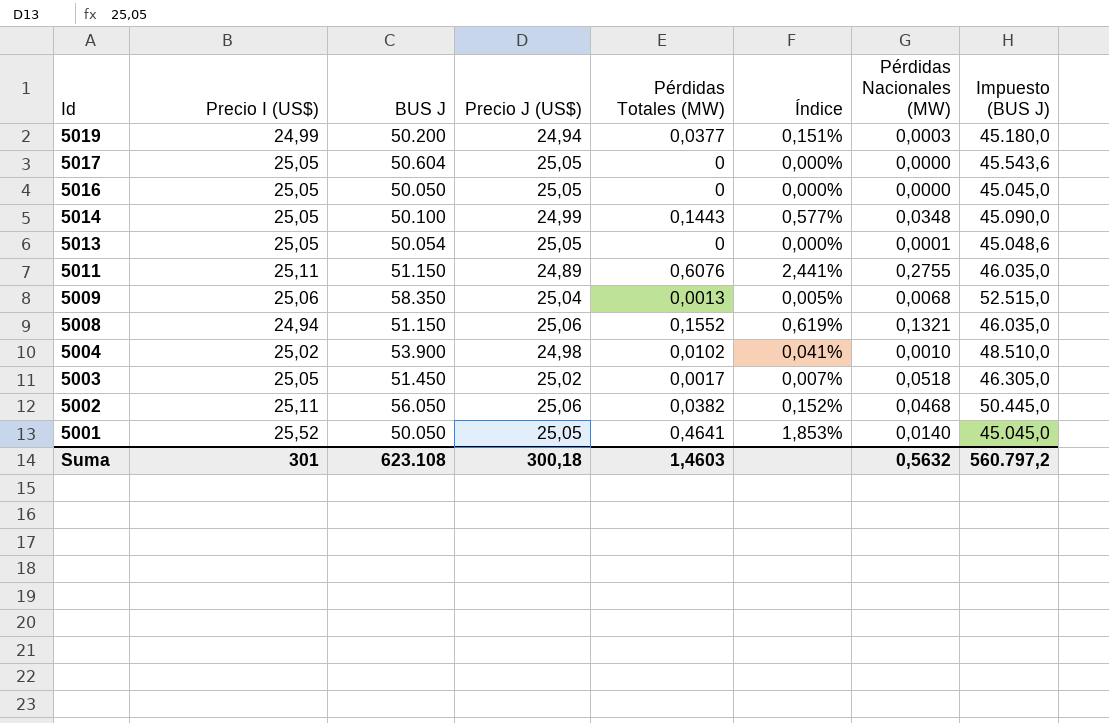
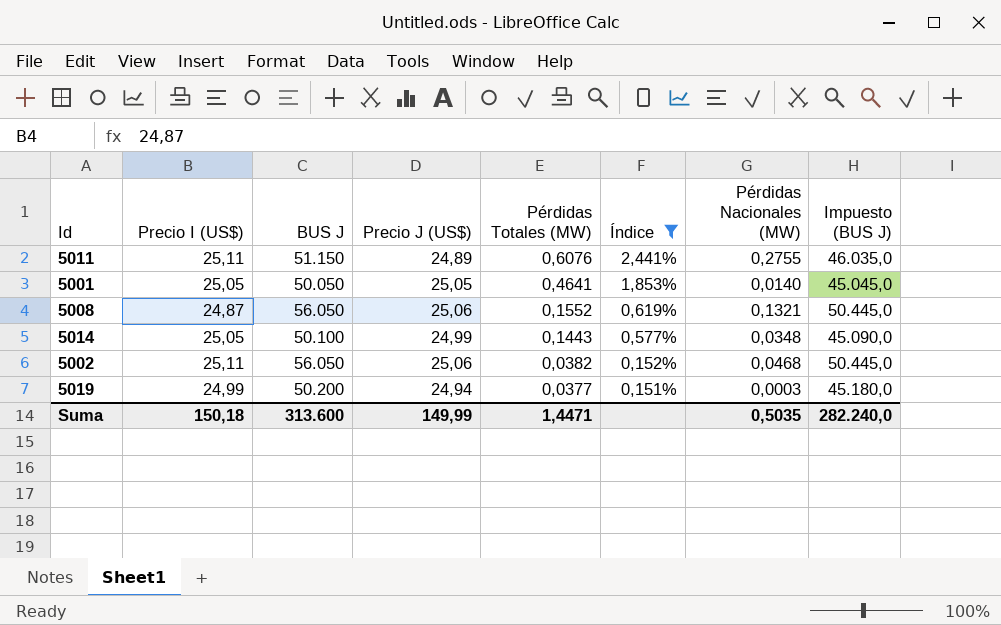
filter: none -> Índice >= 0,151%
row order: Id descending -> Pérdidas Totales (MW) descending
5001 | Precio I (US$): 25,52 -> 25,05
5008 | Precio I (US$): 24,94 -> 24,87
5008 | BUS J: 51.150 -> 56.050
5008 | Impuesto (BUS J): 46.035,0 -> 50.445,0
Suma | Precio I (US$): 301 -> 150,18
Suma | BUS J: 623.108 -> 313.600
Suma | Precio J (US$): 300,18 -> 149,99
Suma | Pérdidas Totales (MW): 1,4603 -> 1,4471
Suma | Pérdidas Nacionales (MW): 0,5632 -> 0,5035
Suma | Impuesto (BUS J): 560.797,2 -> 282.240,0

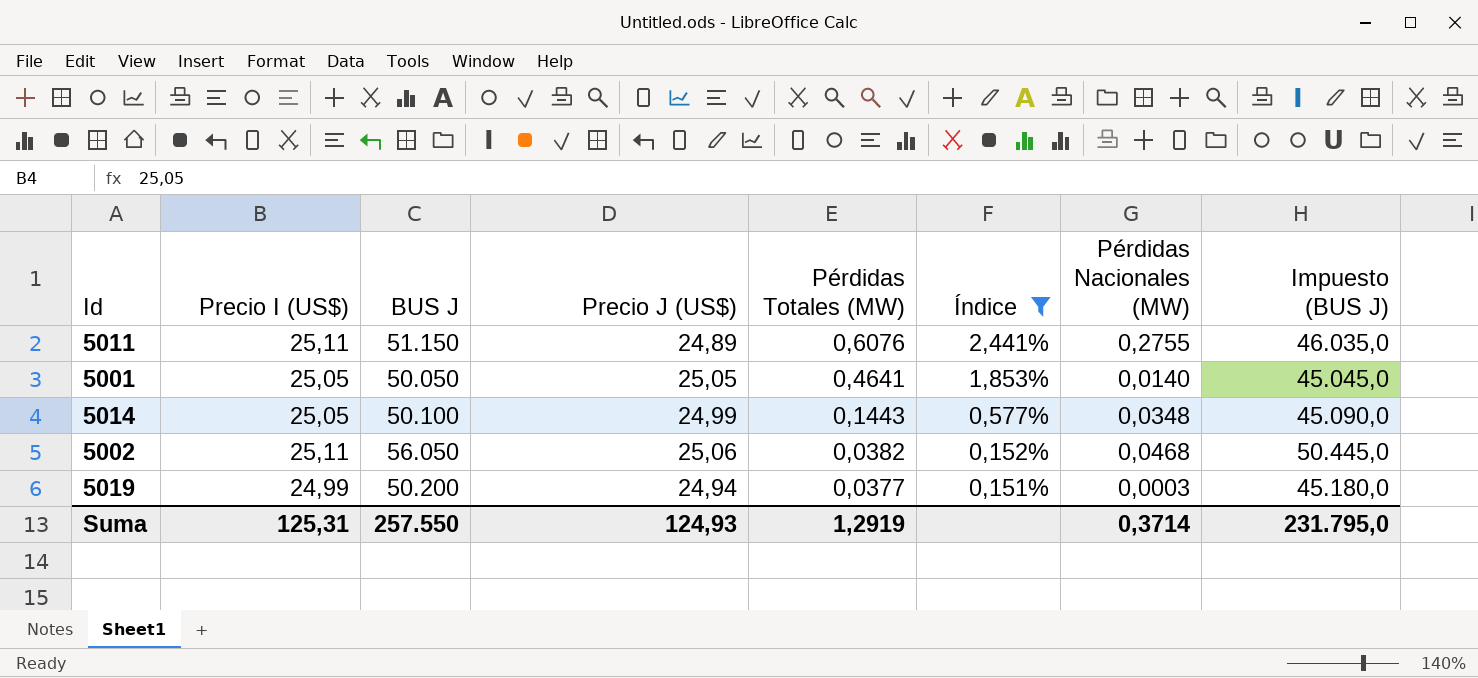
row 5008: 24,87 | 56.050 | 25,06 | 0,1552 | 0,619% | 0,1321 | 50.445,0 -> none
Suma | Precio I (US$): 150,18 -> 125,31
Suma | BUS J: 313.600 -> 257.550
Suma | Precio J (US$): 149,99 -> 124,93
Suma | Pérdidas Totales (MW): 1,4471 -> 1,2919
Suma | Pérdidas Nacionales (MW): 0,5035 -> 0,3714
Suma | Impuesto (BUS J): 282.240,0 -> 231.795,0

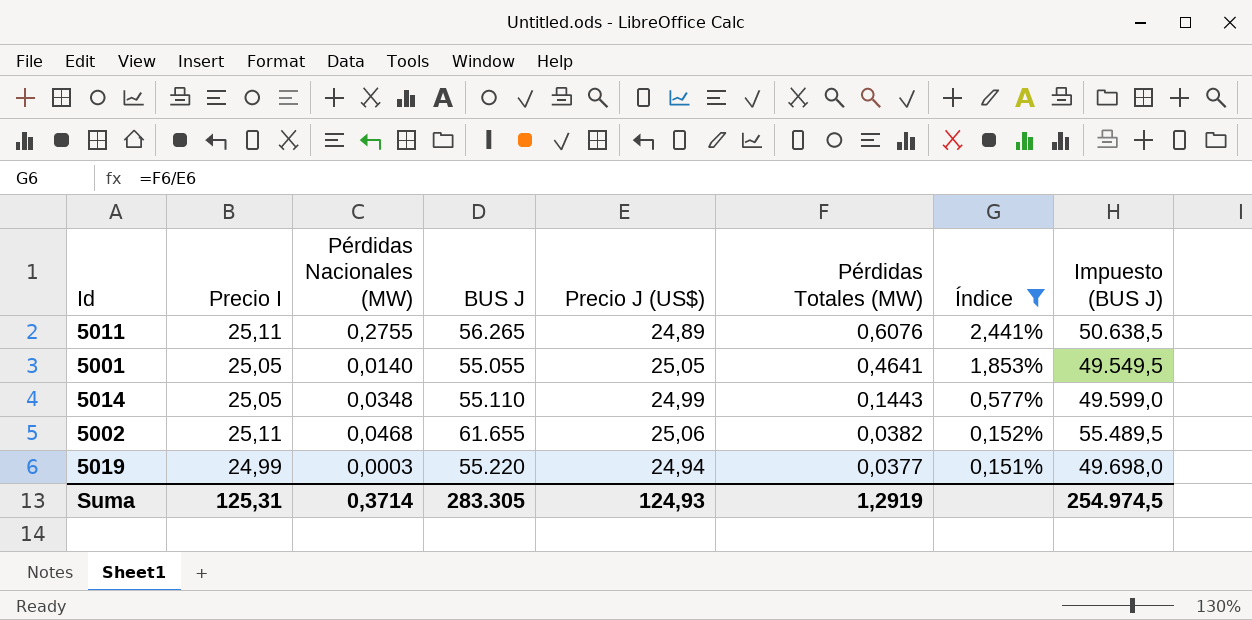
column name: Precio I (US$) -> Precio I
column Pérdidas Nacionales (MW) | position: 7 -> 3
5011 | BUS J: 51.150 -> 56.265
5011 | Impuesto (BUS J): 46.035,0 -> 50.638,5
5001 | BUS J: 50.050 -> 55.055
5001 | Impuesto (BUS J): 45.045,0 -> 49.549,5
5014 | BUS J: 50.100 -> 55.110
5014 | Impuesto (BUS J): 45.090,0 -> 49.599,0
5002 | BUS J: 56.050 -> 61.655
5002 | Impuesto (BUS J): 50.445,0 -> 55.489,5
5019 | BUS J: 50.200 -> 55.220
5019 | Impuesto (BUS J): 45.180,0 -> 49.698,0
Suma | BUS J: 257.550 -> 283.305
Suma | Impuesto (BUS J): 231.795,0 -> 254.974,5

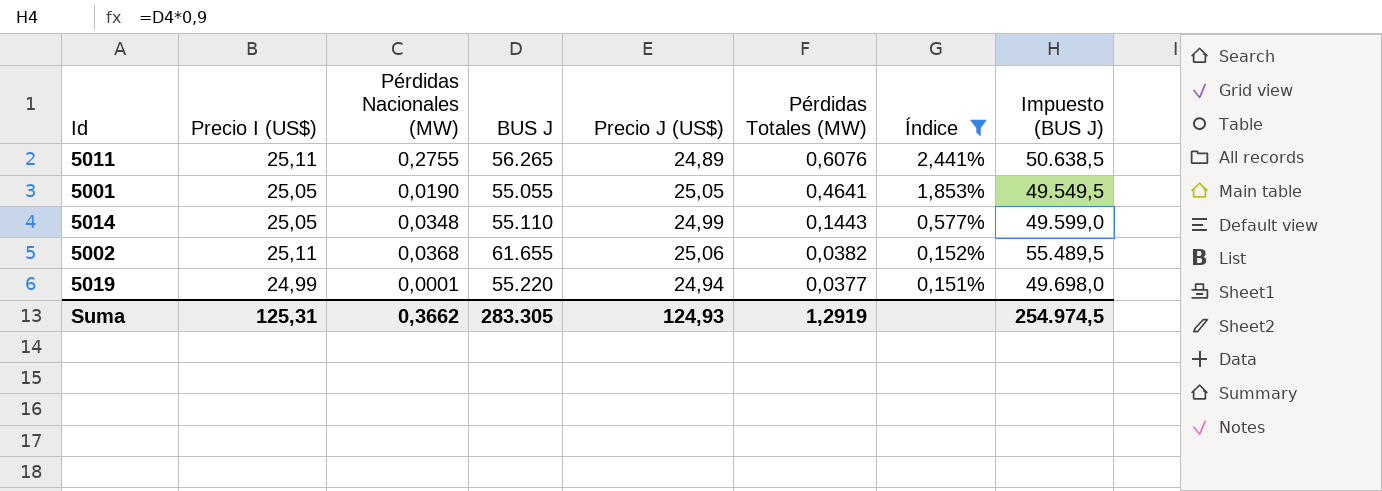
column name: Precio I -> Precio I (US$)
5001 | Pérdidas Nacionales (MW): 0,0140 -> 0,0190
5002 | Pérdidas Nacionales (MW): 0,0468 -> 0,0368
5019 | Pérdidas Nacionales (MW): 0,0003 -> 0,0001
Suma | Pérdidas Nacionales (MW): 0,3714 -> 0,3662

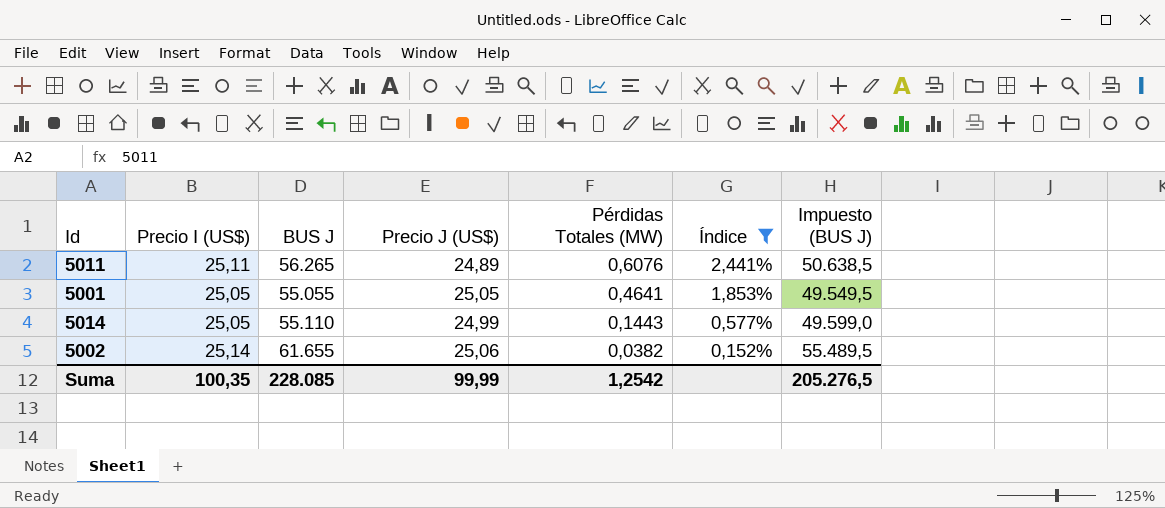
column Pérdidas Nacionales (MW) | position: 3 -> none
row 5019: 24,99 | 0,0001 | 55.220 | 24,94 | 0,0377 | 0,151% | 49.698,0 -> none
5002 | Precio I (US$): 25,11 -> 25,14
Suma | Precio I (US$): 125,31 -> 100,35
Suma | BUS J: 283.305 -> 228.085
Suma | Precio J (US$): 124,93 -> 99,99
Suma | Pérdidas Totales (MW): 1,2919 -> 1,2542
Suma | Impuesto (BUS J): 254.974,5 -> 205.276,5

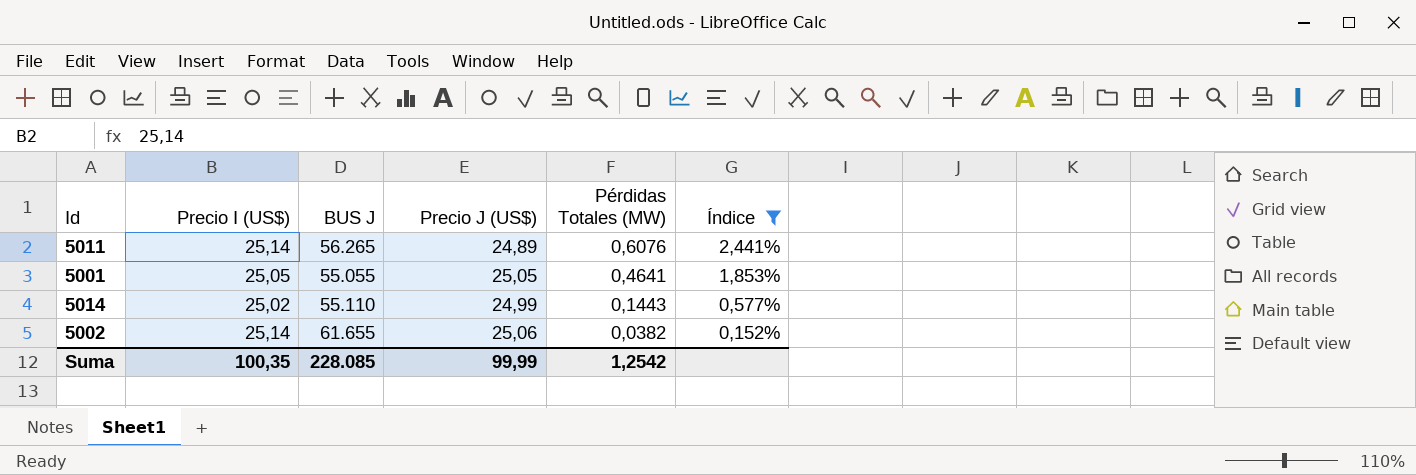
column Impuesto (BUS J) | formula: [BUS J] * 0,9 -> none
5011 | Precio I (US$): 25,11 -> 25,14
5014 | Precio I (US$): 25,05 -> 25,02

